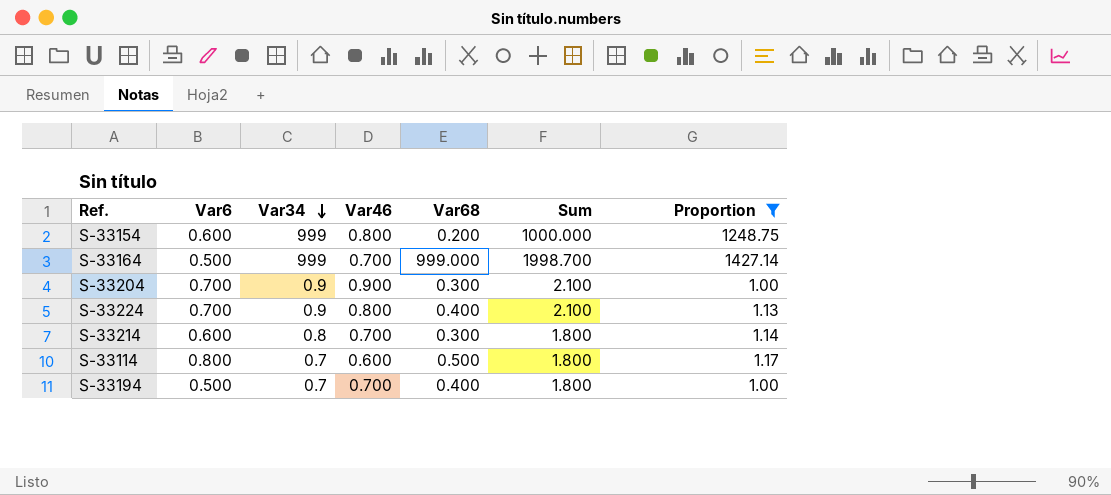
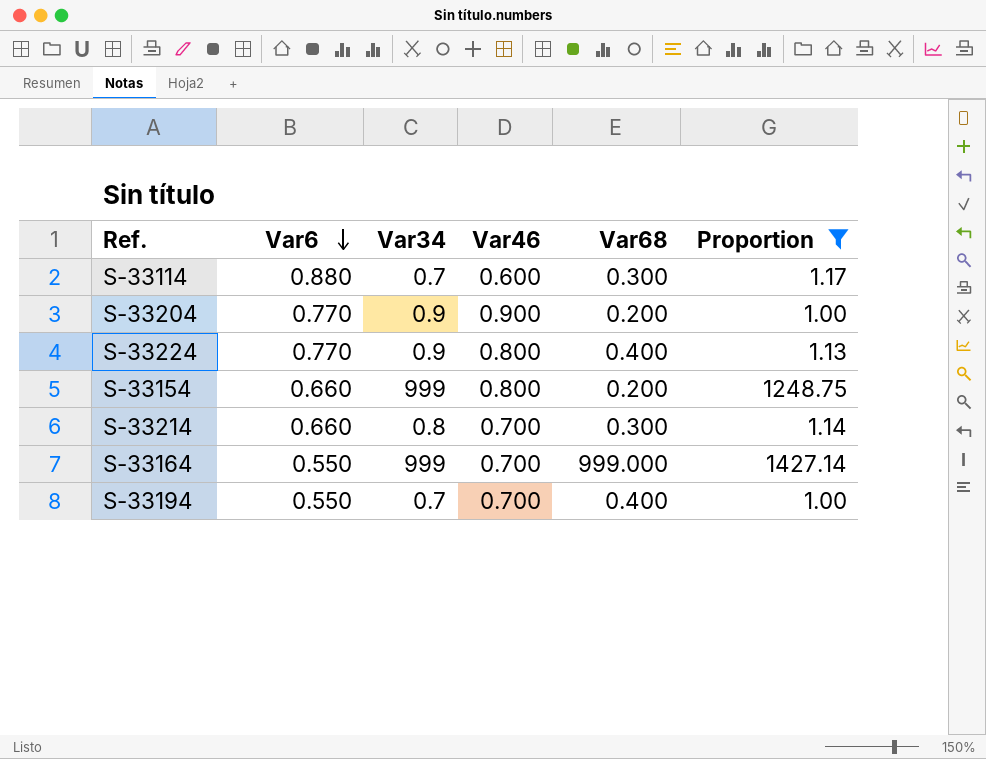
row order: Var34 descending -> Var6 descending
column Sum | formula: [Var34] + [Var46] + [Var68] -> none
S-33114 | Var6: 0.800 -> 0.880
S-33114 | Var68: 0.500 -> 0.300
S-33204 | Var6: 0.700 -> 0.770
S-33204 | Var68: 0.300 -> 0.200
S-33224 | Var6: 0.700 -> 0.770
S-33154 | Var6: 0.600 -> 0.660
S-33214 | Var6: 0.600 -> 0.660
S-33164 | Var6: 0.500 -> 0.550
S-33194 | Var6: 0.500 -> 0.550

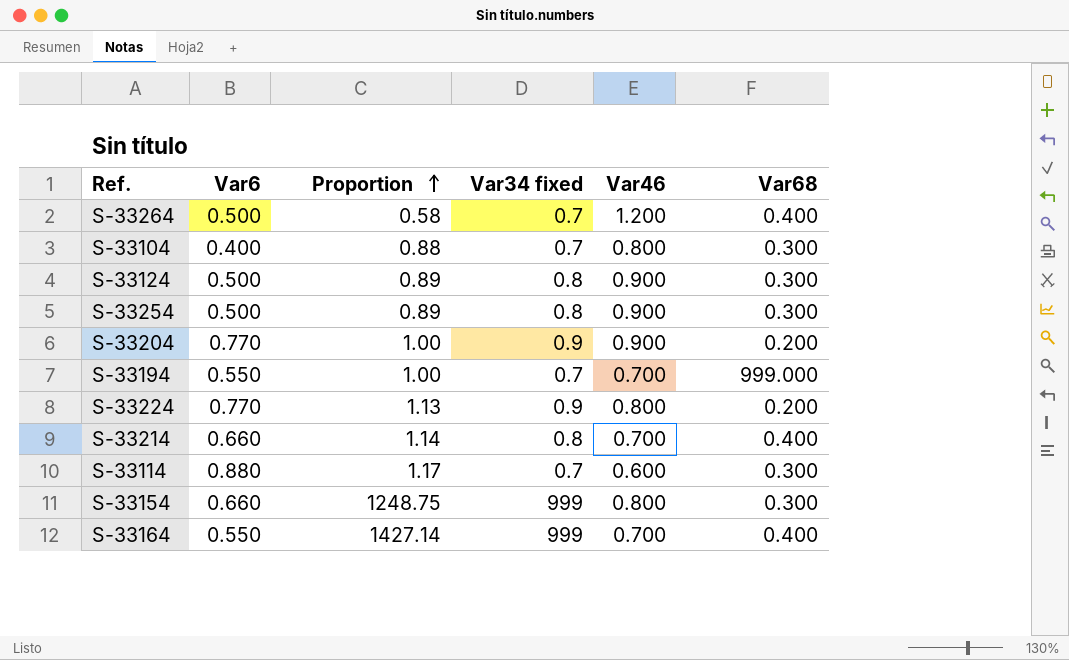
filter: Proportion >= 1.00 -> none
row order: Var6 descending -> Proportion ascending
column Proportion | position: 6 -> 3
column name: Var34 -> Var34 fixed
S-33194 | Var68: 0.400 -> 999.000
S-33224 | Var68: 0.400 -> 0.200
S-33214 | Var68: 0.300 -> 0.400
S-33154 | Var68: 0.200 -> 0.300
S-33164 | Var68: 999.000 -> 0.400

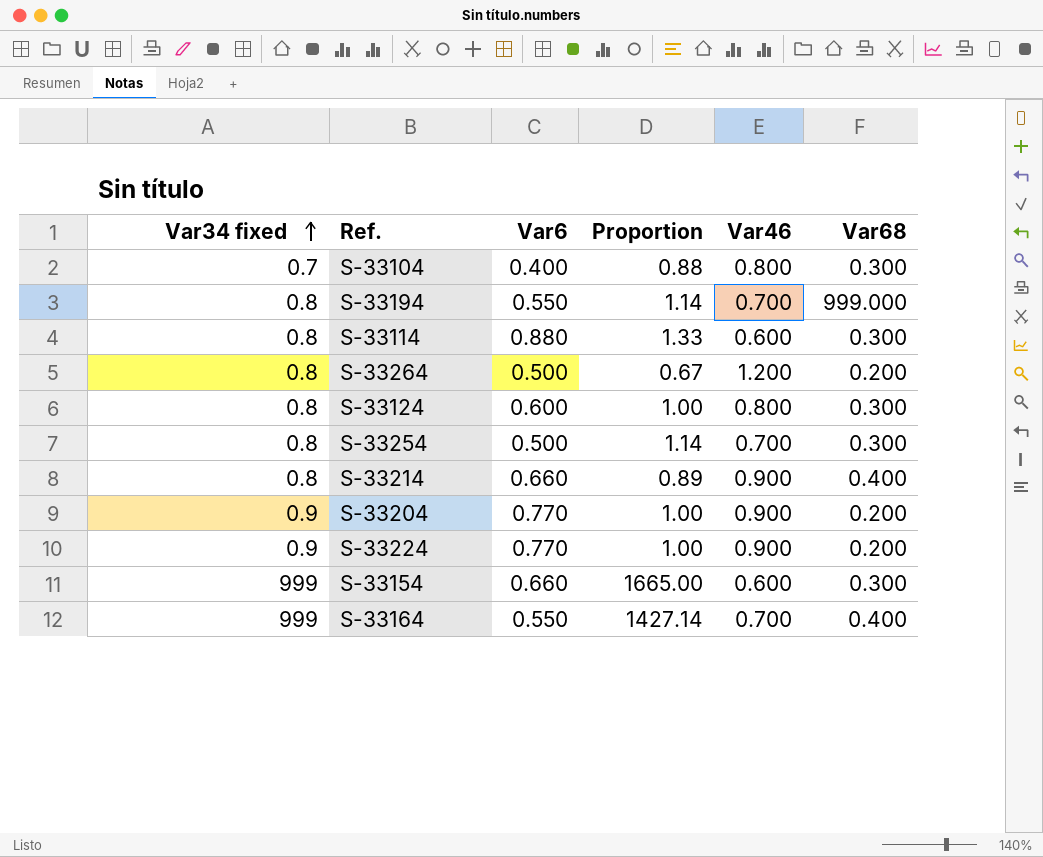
row order: Proportion ascending -> Var34 fixed ascending
column Var34 fixed | position: 4 -> 1
S-33194 | Var34 fixed: 0.7 -> 0.8
S-33194 | Proportion: 1.00 -> 1.14
S-33114 | Var34 fixed: 0.7 -> 0.8
S-33114 | Proportion: 1.17 -> 1.33
S-33264 | Var34 fixed: 0.7 -> 0.8
S-33264 | Proportion: 0.58 -> 0.67
S-33264 | Var68: 0.400 -> 0.200
S-33124 | Var6: 0.500 -> 0.600
S-33124 | Proportion: 0.89 -> 1.00
S-33124 | Var46: 0.900 -> 0.800
S-33254 | Proportion: 0.89 -> 1.14
S-33254 | Var46: 0.900 -> 0.700
S-33214 | Proportion: 1.14 -> 0.89
S-33214 | Var46: 0.700 -> 0.900
S-33224 | Proportion: 1.13 -> 1.00
S-33224 | Var46: 0.800 -> 0.900
S-33154 | Proportion: 1248.75 -> 1665.00
S-33154 | Var46: 0.800 -> 0.600

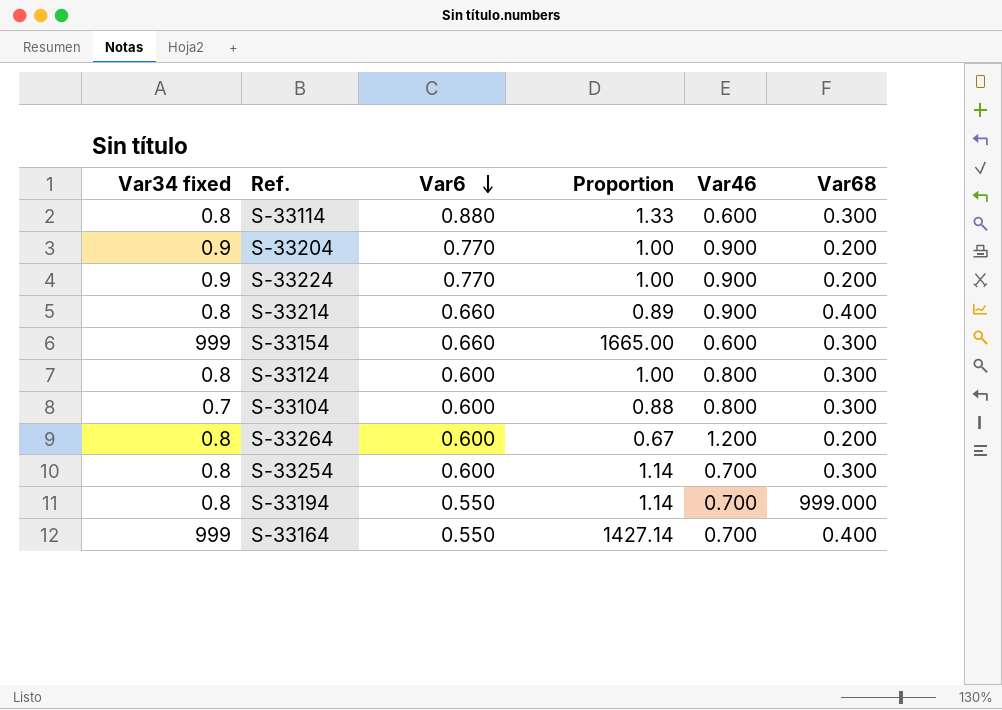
row order: Var34 fixed ascending -> Var6 descending
S-33104 | Var6: 0.400 -> 0.600
S-33264 | Var6: 0.500 -> 0.600
S-33254 | Var6: 0.500 -> 0.600

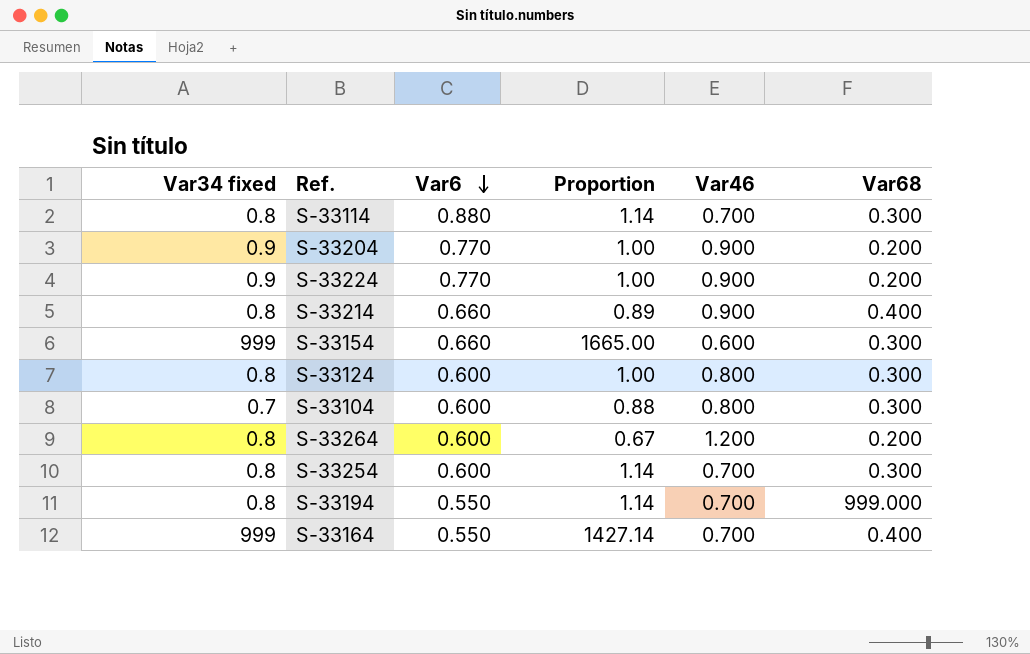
S-33114 | Proportion: 1.33 -> 1.14
S-33114 | Var46: 0.600 -> 0.700

